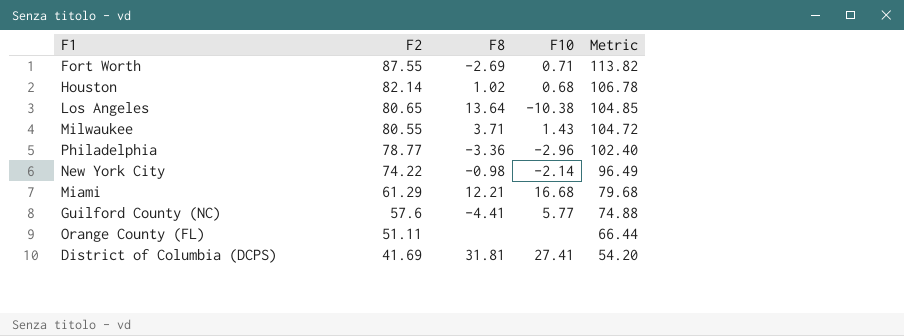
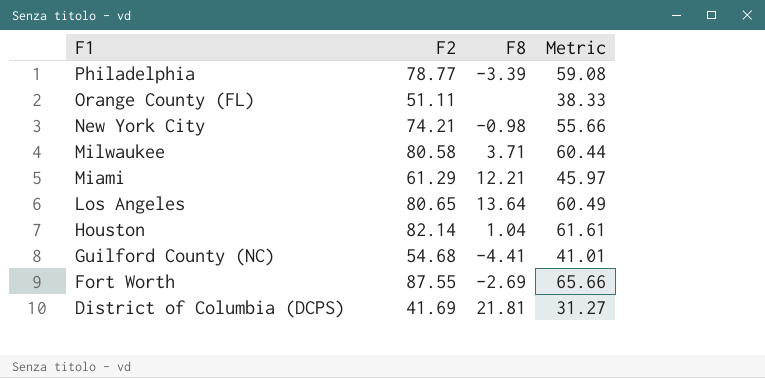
row order: F2 descending -> F1 descending
column F10 | position: 4 -> none
column Metric | formula: [F2] * 1.3 -> [F2] * 0.75
Philadelphia | F8: -3.36 -> -3.39
New York City | F2: 74.22 -> 74.21
Milwaukee | F2: 80.55 -> 80.58
Houston | F8: 1.02 -> 1.04
Guilford County (NC) | F2: 57.6 -> 54.68
District of Columbia (DCPS) | F8: 31.81 -> 21.81

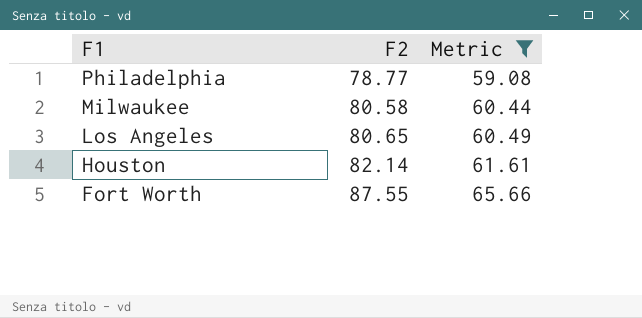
filter: none -> Metric >= 59.08
column F8 | position: 3 -> none

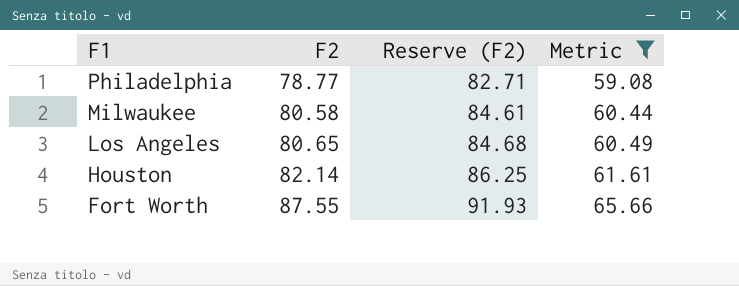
column Reserve (F2) | formula: none -> [F2] * 1.05

